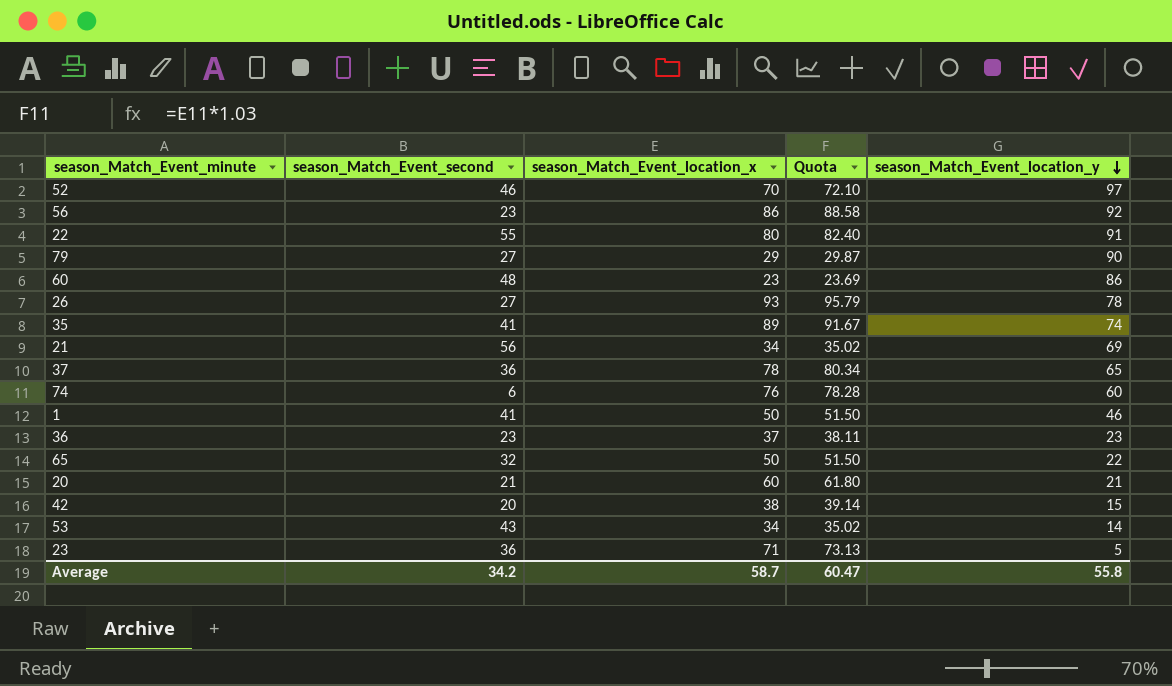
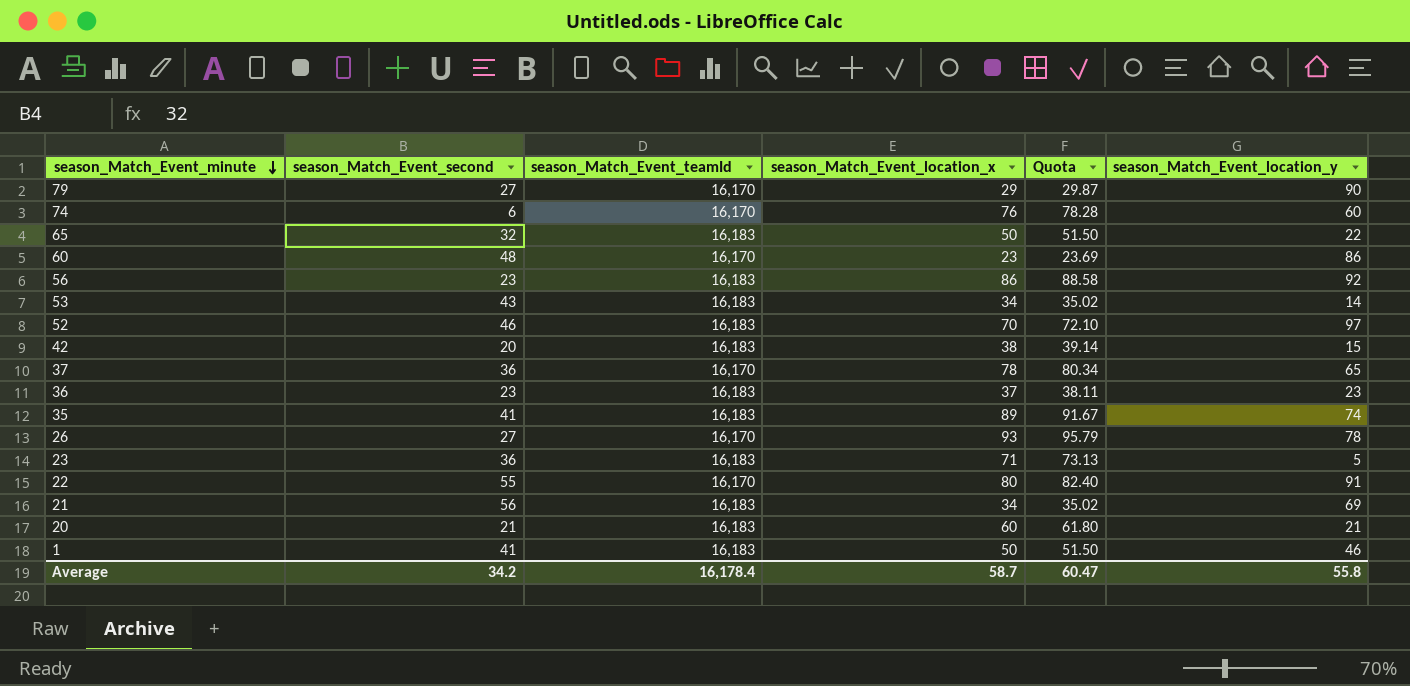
row order: season_Match_Event_location_y descending -> season_Match_Event_minute descending
column season_Match_Event_teamId | position: none -> 3

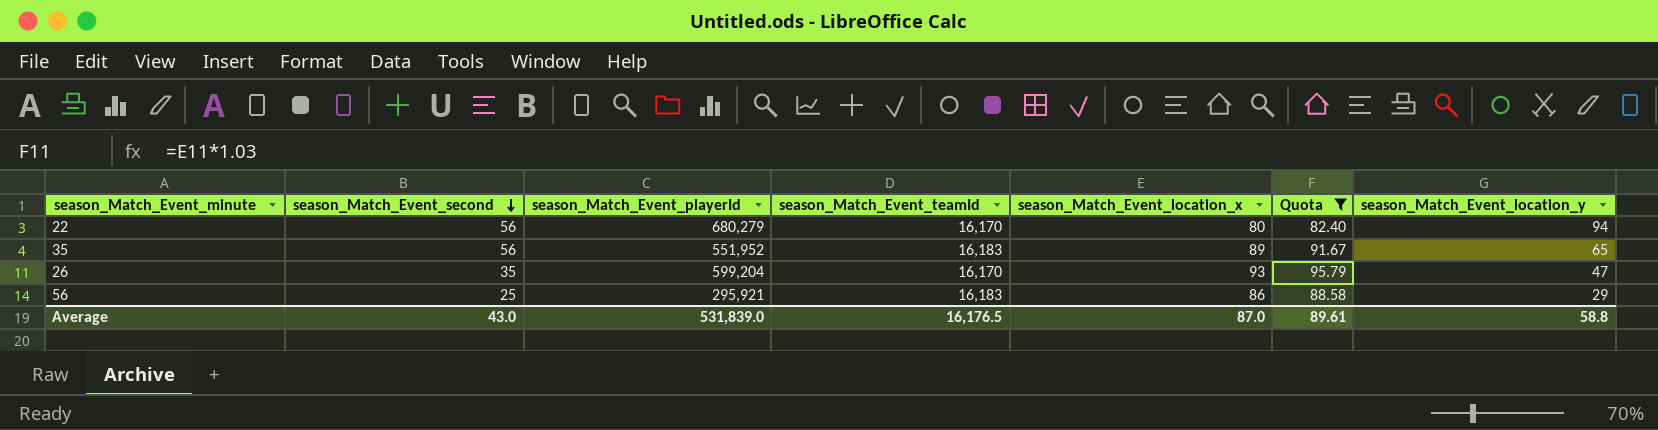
filter: none -> Quota >= 82.40
row order: season_Match_Event_minute descending -> season_Match_Event_second descending
column season_Match_Event_playerId | position: none -> 3
22 | season_Match_Event_second: 55 -> 56
22 | season_Match_Event_location_y: 91 -> 94
35 | season_Match_Event_second: 41 -> 56
35 | season_Match_Event_location_y: 74 -> 65
26 | season_Match_Event_second: 27 -> 35
26 | season_Match_Event_location_y: 78 -> 47
56 | season_Match_Event_second: 23 -> 25
56 | season_Match_Event_location_y: 92 -> 29
Average | season_Match_Event_second: 34.2 -> 43.0
Average | season_Match_Event_teamId: 16,178.4 -> 16,176.5
Average | season_Match_Event_location_x: 58.7 -> 87.0
Average | Quota: 60.47 -> 89.61
Average | season_Match_Event_location_y: 55.8 -> 58.8

